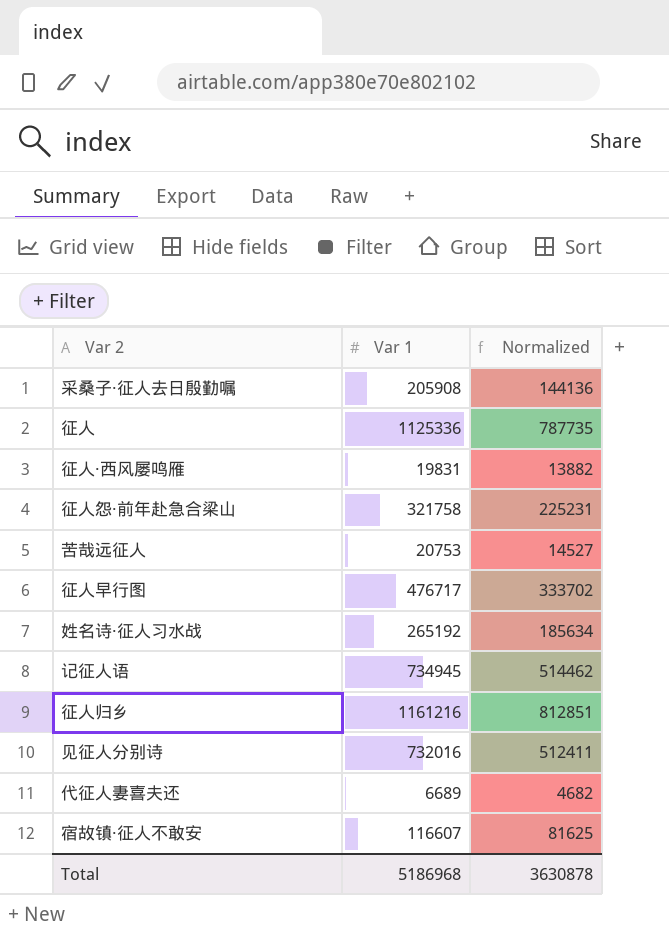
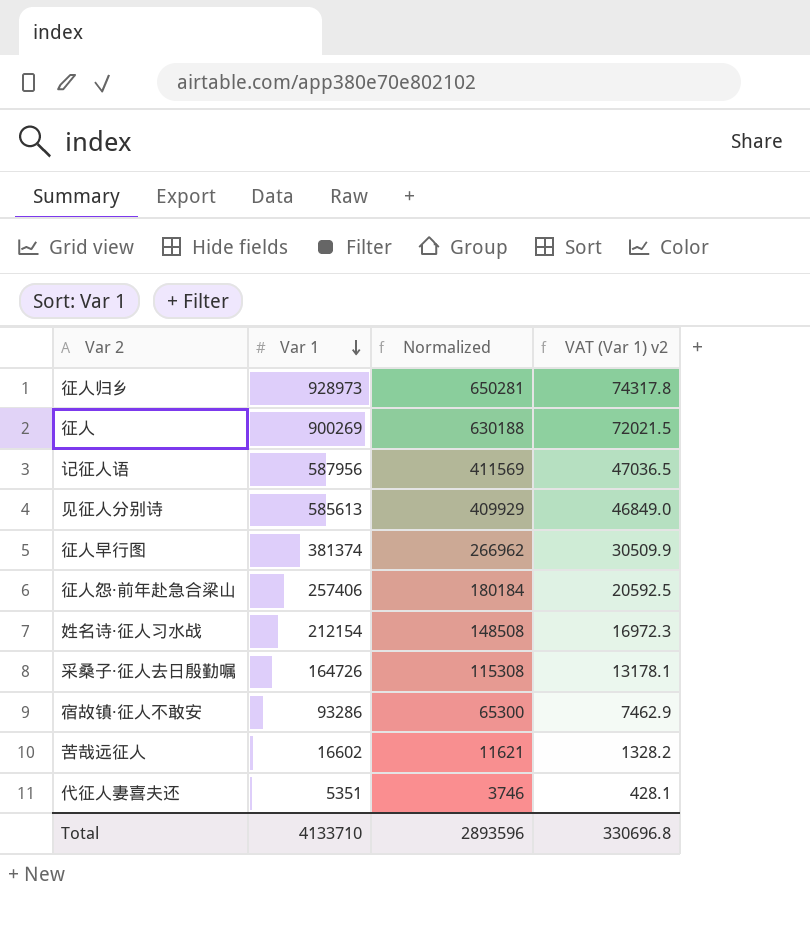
row order: none -> Var 1 descending
column VAT (Var 1) v2 | formula: none -> [Var 1] * 0.08
row 征人·西风屡鸣雁: 19831 | 13882 -> none
征人归乡 | Var 1: 1161216 -> 928973
征人归乡 | Normalized: 812851 -> 650281
征人 | Var 1: 1125336 -> 900269
征人 | Normalized: 787735 -> 630188
记征人语 | Var 1: 734945 -> 587956
记征人语 | Normalized: 514462 -> 411569
见征人分别诗 | Var 1: 732016 -> 585613
见征人分别诗 | Normalized: 512411 -> 409929
征人早行图 | Var 1: 476717 -> 381374
征人早行图 | Normalized: 333702 -> 266962
征人怨·前年赴急合梁山 | Var 1: 321758 -> 257406
征人怨·前年赴急合梁山 | Normalized: 225231 -> 180184
姓名诗·征人习水战 | Var 1: 265192 -> 212154
姓名诗·征人习水战 | Normalized: 185634 -> 148508
采桑子·征人去日殷勤嘱 | Var 1: 205908 -> 164726
采桑子·征人去日殷勤嘱 | Normalized: 144136 -> 115308
宿故镇·征人不敢安 | Var 1: 116607 -> 93286
宿故镇·征人不敢安 | Normalized: 81625 -> 65300
苦哉远征人 | Var 1: 20753 -> 16602
苦哉远征人 | Normalized: 14527 -> 11621
代征人妻喜夫还 | Var 1: 6689 -> 5351
代征人妻喜夫还 | Normalized: 4682 -> 3746
Total | Var 1: 5186968 -> 4133710
Total | Normalized: 3630878 -> 2893596

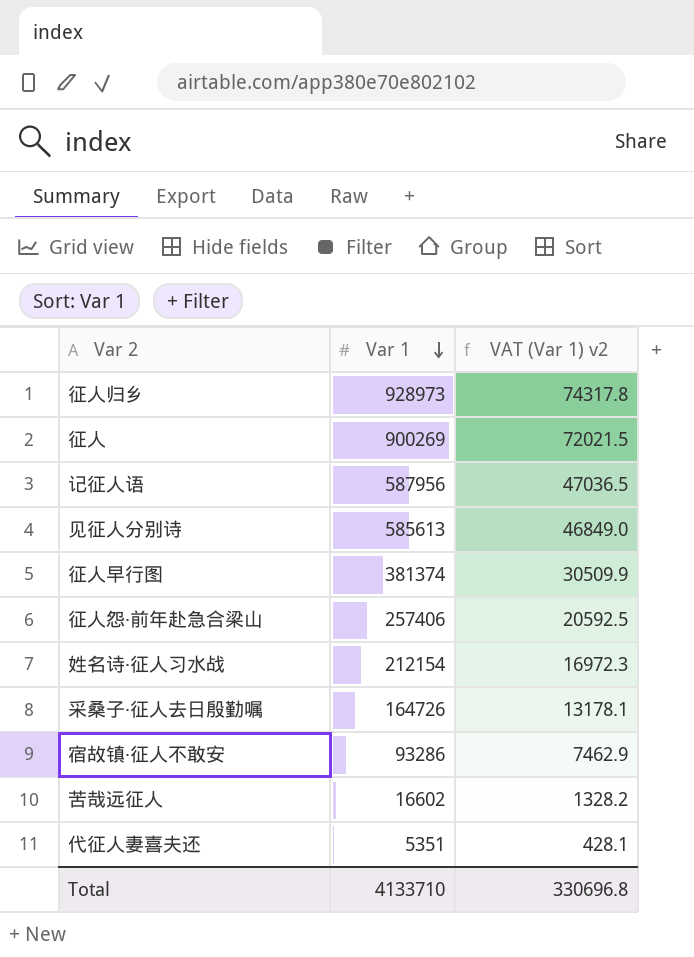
column Normalized | formula: [Var 1] * 0.7 -> none

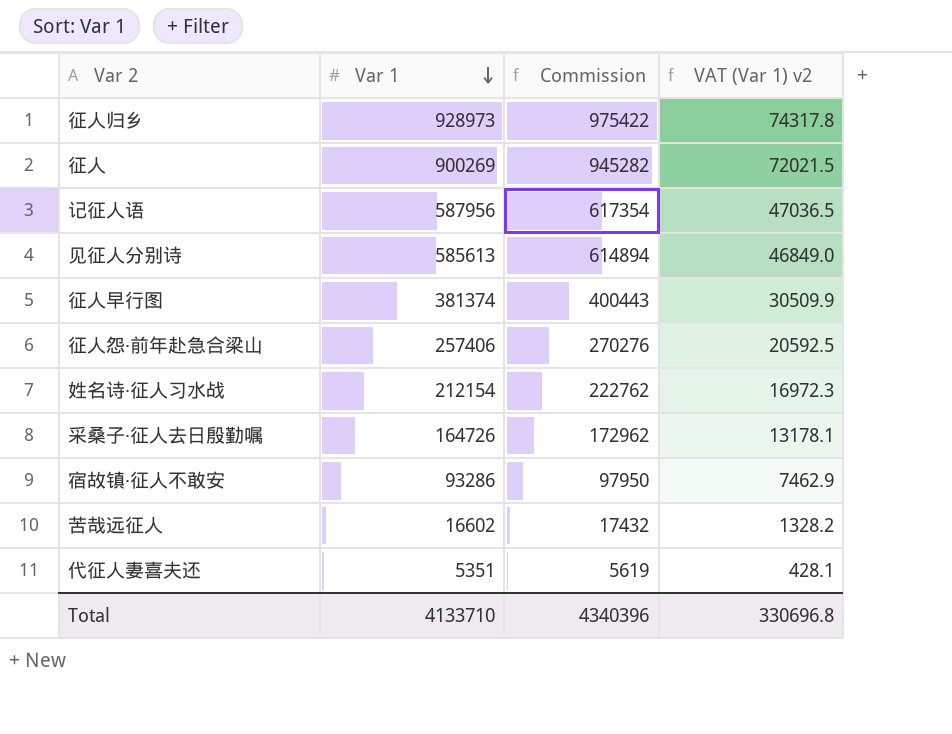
column Commission | formula: none -> [Var 1] * 1.05

